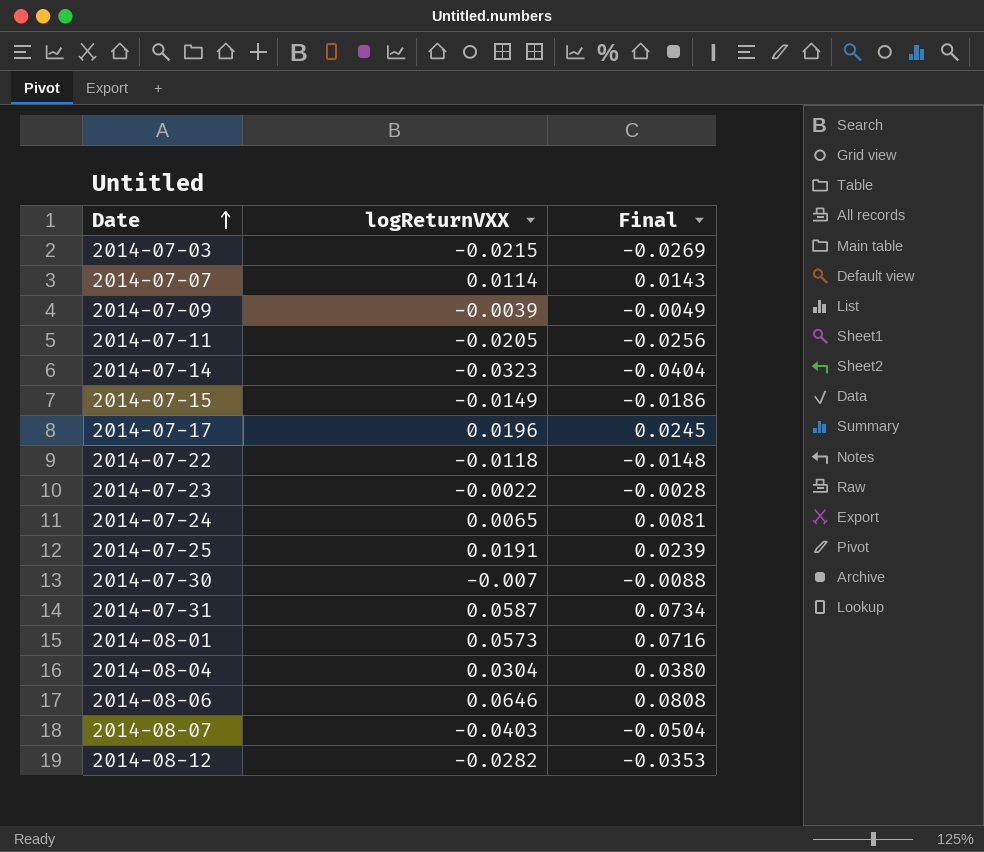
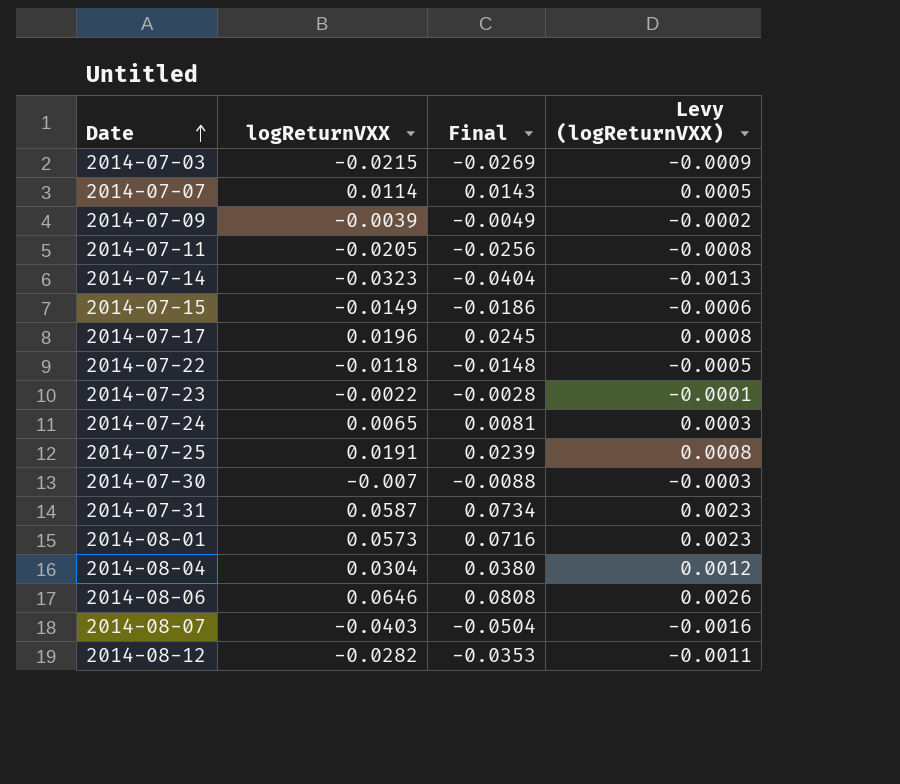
column Levy (logReturnVXX) | formula: none -> [logReturnVXX] * 0.04

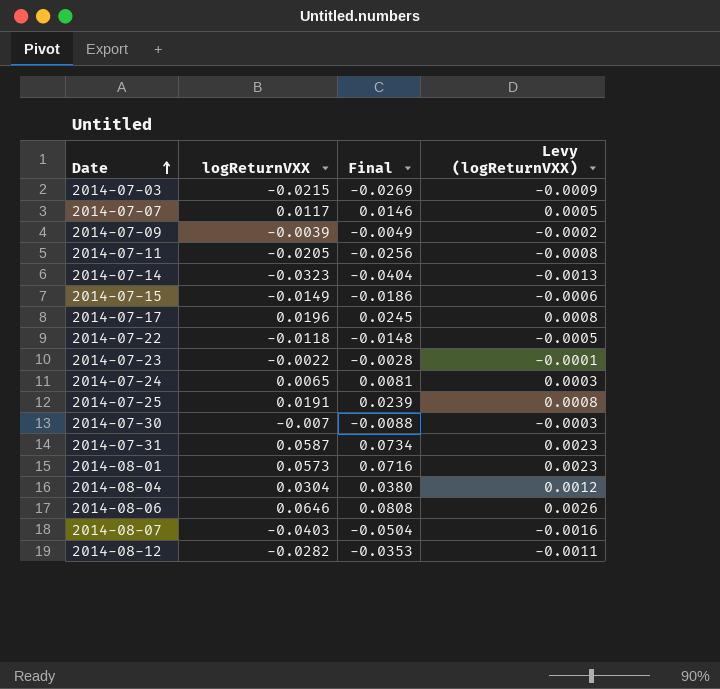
2014-07-07 | logReturnVXX: 0.0114 -> 0.0117
2014-07-07 | Final: 0.0143 -> 0.0146

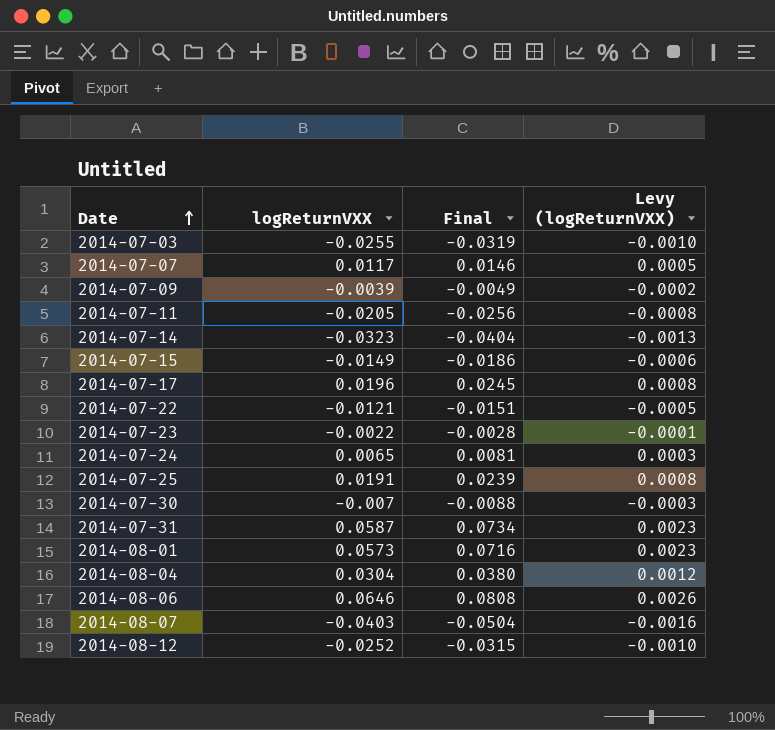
2014-07-03 | logReturnVXX: -0.0215 -> -0.0255
2014-07-03 | Final: -0.0269 -> -0.0319
2014-07-03 | Levy (logReturnVXX): -0.0009 -> -0.0010
2014-07-22 | logReturnVXX: -0.0118 -> -0.0121
2014-07-22 | Final: -0.0148 -> -0.0151
2014-08-12 | logReturnVXX: -0.0282 -> -0.0252
2014-08-12 | Final: -0.0353 -> -0.0315
2014-08-12 | Levy (logReturnVXX): -0.0011 -> -0.0010

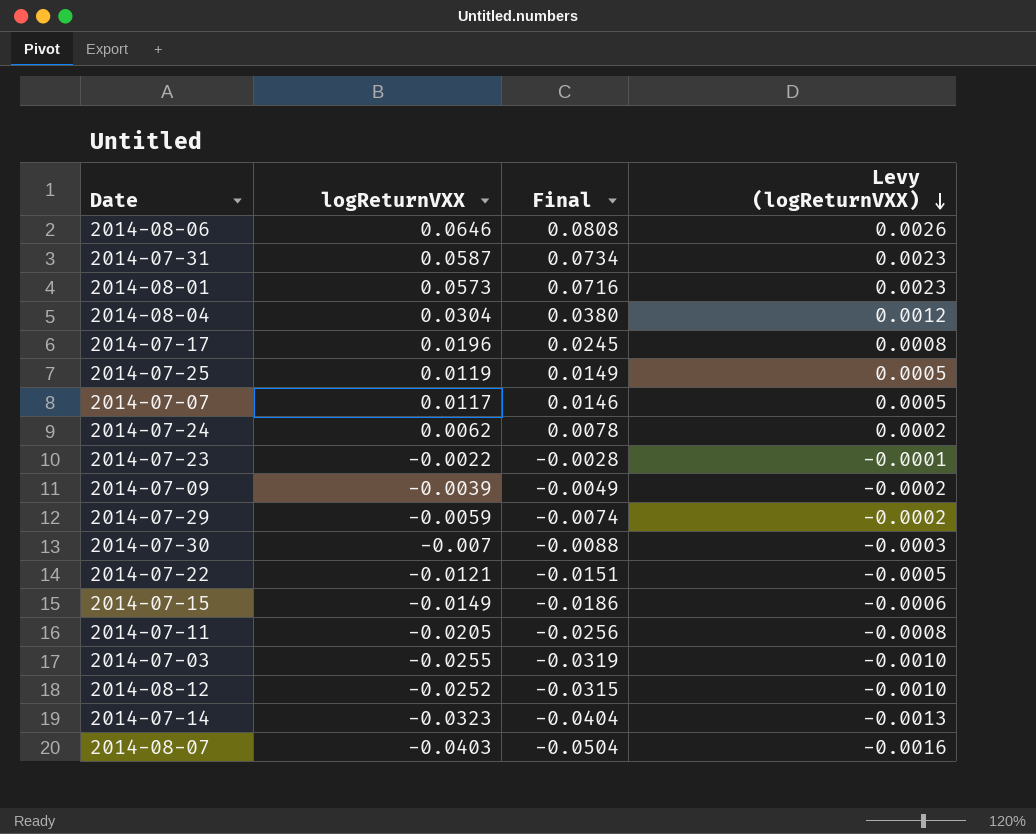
row order: Date ascending -> Levy (logReturnVXX) descending
2014-07-25 | logReturnVXX: 0.0191 -> 0.0119
2014-07-25 | Final: 0.0239 -> 0.0149
2014-07-25 | Levy (logReturnVXX): 0.0008 -> 0.0005
2014-07-24 | logReturnVXX: 0.0065 -> 0.0062
2014-07-24 | Final: 0.0081 -> 0.0078
2014-07-24 | Levy (logReturnVXX): 0.0003 -> 0.0002
row 2014-07-29: none -> -0.0059 | -0.0074 | -0.0002

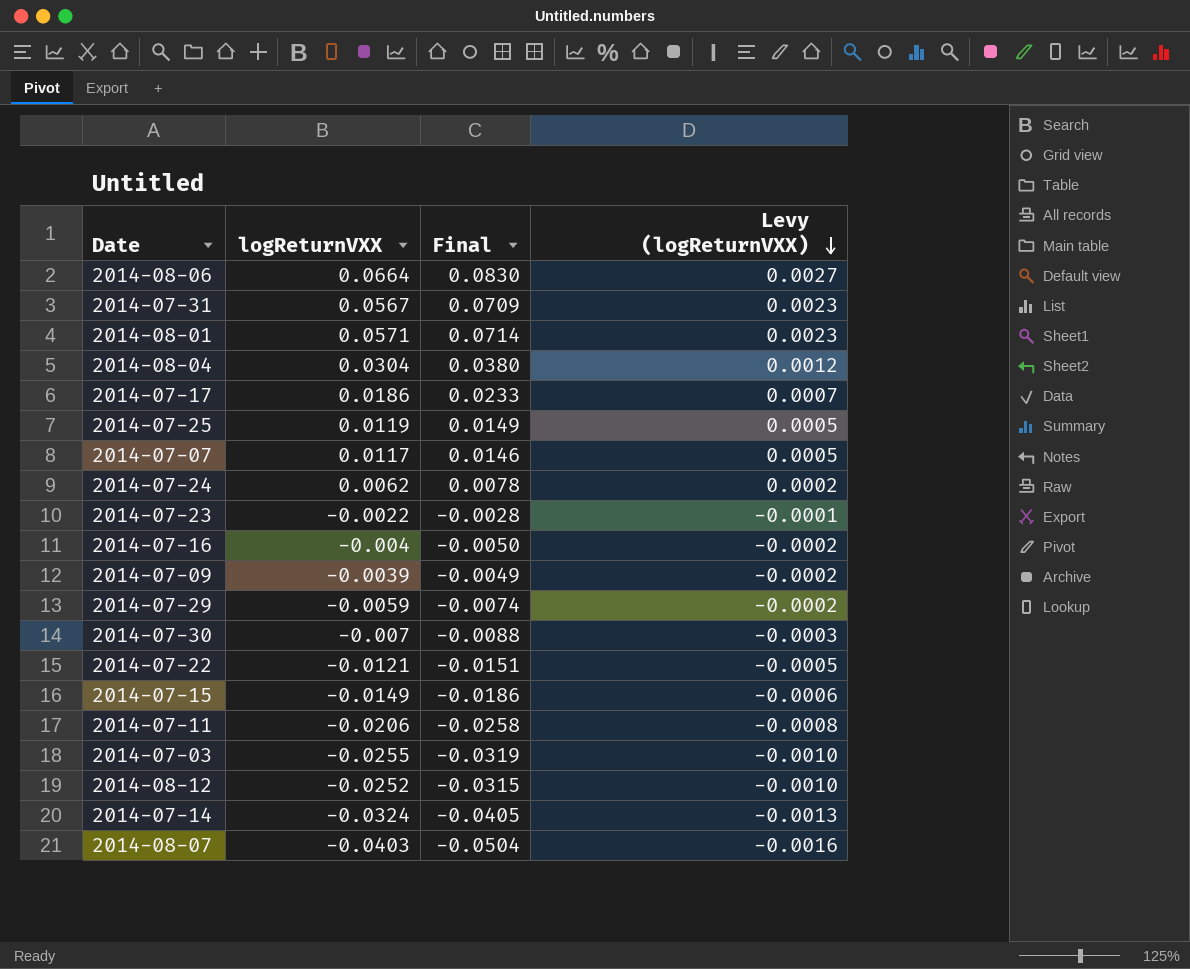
2014-08-06 | logReturnVXX: 0.0646 -> 0.0664
2014-08-06 | Final: 0.0808 -> 0.0830
2014-08-06 | Levy (logReturnVXX): 0.0026 -> 0.0027
2014-07-31 | logReturnVXX: 0.0587 -> 0.0567
2014-07-31 | Final: 0.0734 -> 0.0709
2014-08-01 | logReturnVXX: 0.0573 -> 0.0571
2014-08-01 | Final: 0.0716 -> 0.0714
2014-07-17 | logReturnVXX: 0.0196 -> 0.0186
2014-07-17 | Final: 0.0245 -> 0.0233
2014-07-17 | Levy (logReturnVXX): 0.0008 -> 0.0007
row 2014-07-16: none -> -0.004 | -0.0050 | -0.0002
2014-07-11 | logReturnVXX: -0.0205 -> -0.0206
2014-07-11 | Final: -0.0256 -> -0.0258
2014-07-14 | logReturnVXX: -0.0323 -> -0.0324
2014-07-14 | Final: -0.0404 -> -0.0405

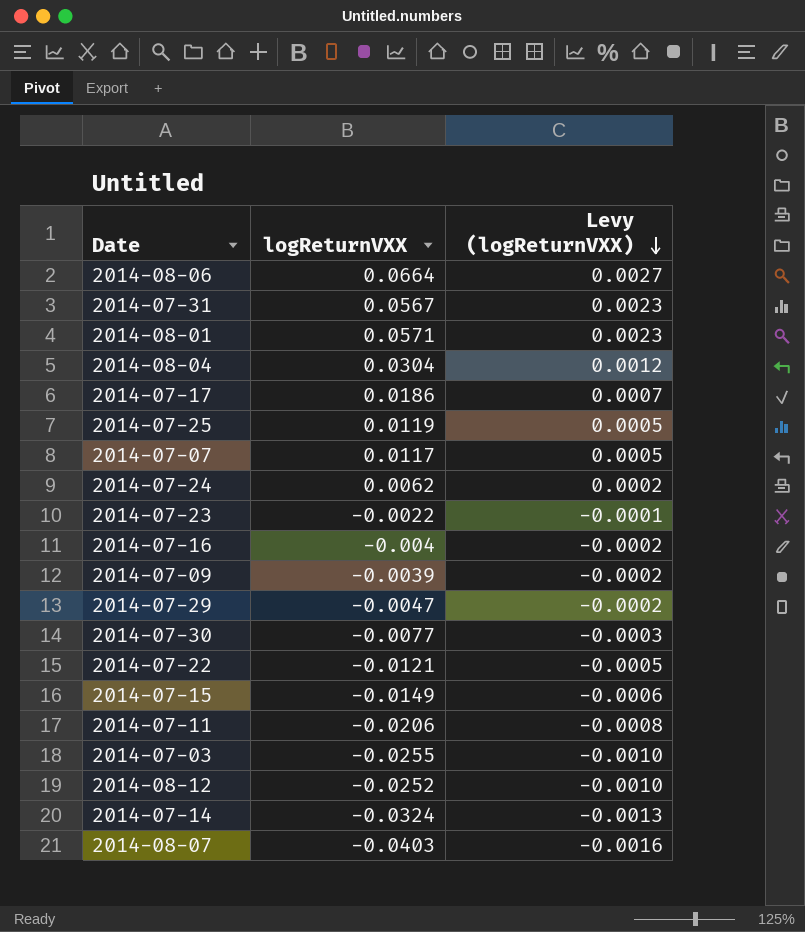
column Final | formula: [logReturnVXX] * 1.25 -> none
2014-07-29 | logReturnVXX: -0.0059 -> -0.0047
2014-07-30 | logReturnVXX: -0.007 -> -0.0077

